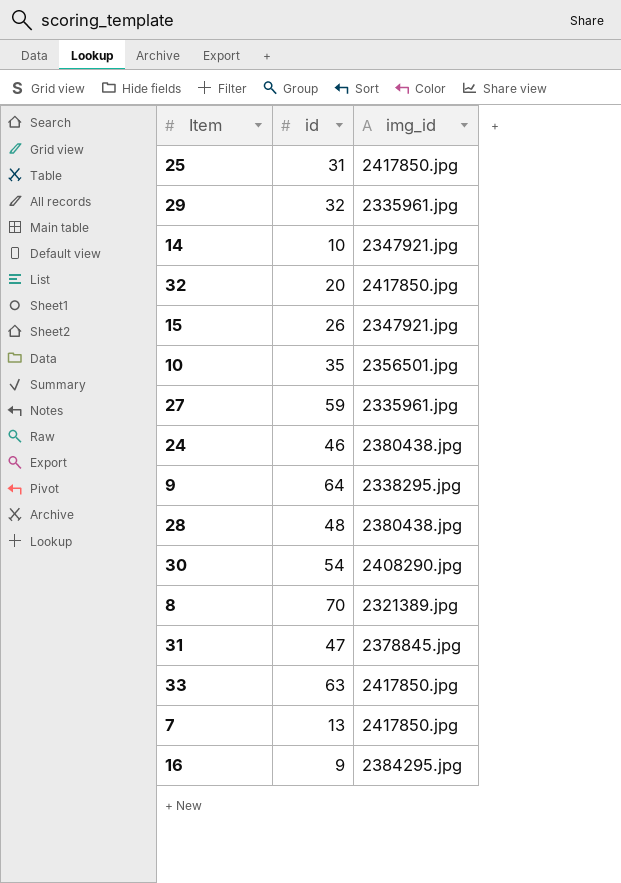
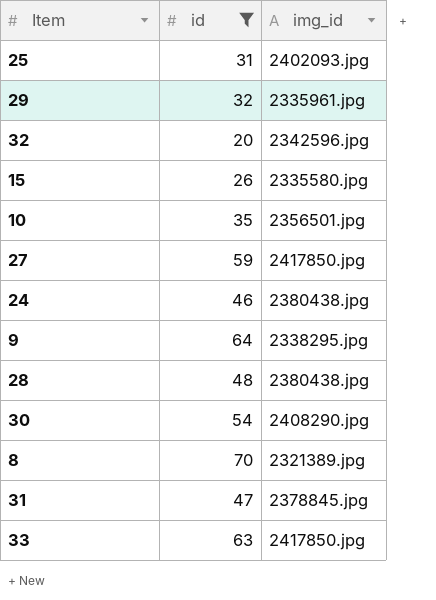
filter: none -> id >= 20
25 | img_id: 2417850.jpg -> 2402093.jpg
32 | img_id: 2417850.jpg -> 2342596.jpg
15 | img_id: 2347921.jpg -> 2335580.jpg
27 | img_id: 2335961.jpg -> 2417850.jpg

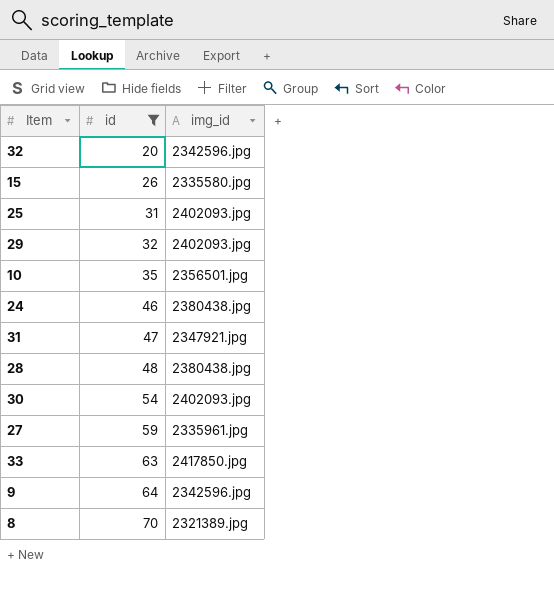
row order: none -> id ascending
29 | img_id: 2335961.jpg -> 2402093.jpg
31 | img_id: 2378845.jpg -> 2347921.jpg
30 | img_id: 2408290.jpg -> 2402093.jpg
27 | img_id: 2417850.jpg -> 2335961.jpg
9 | img_id: 2338295.jpg -> 2342596.jpg

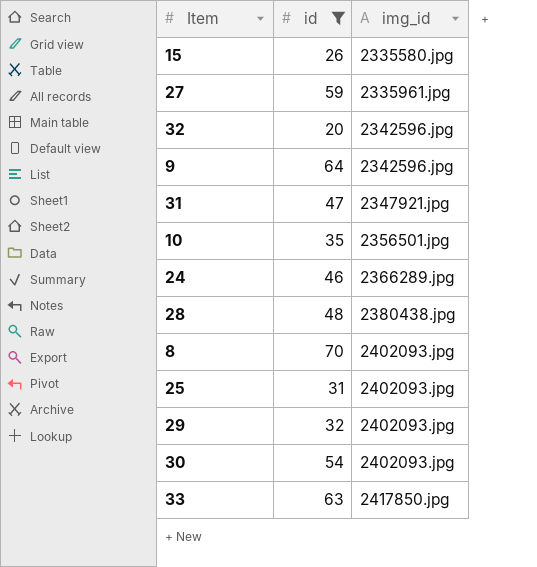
row order: id ascending -> img_id ascending
24 | img_id: 2380438.jpg -> 2366289.jpg
8 | img_id: 2321389.jpg -> 2402093.jpg

